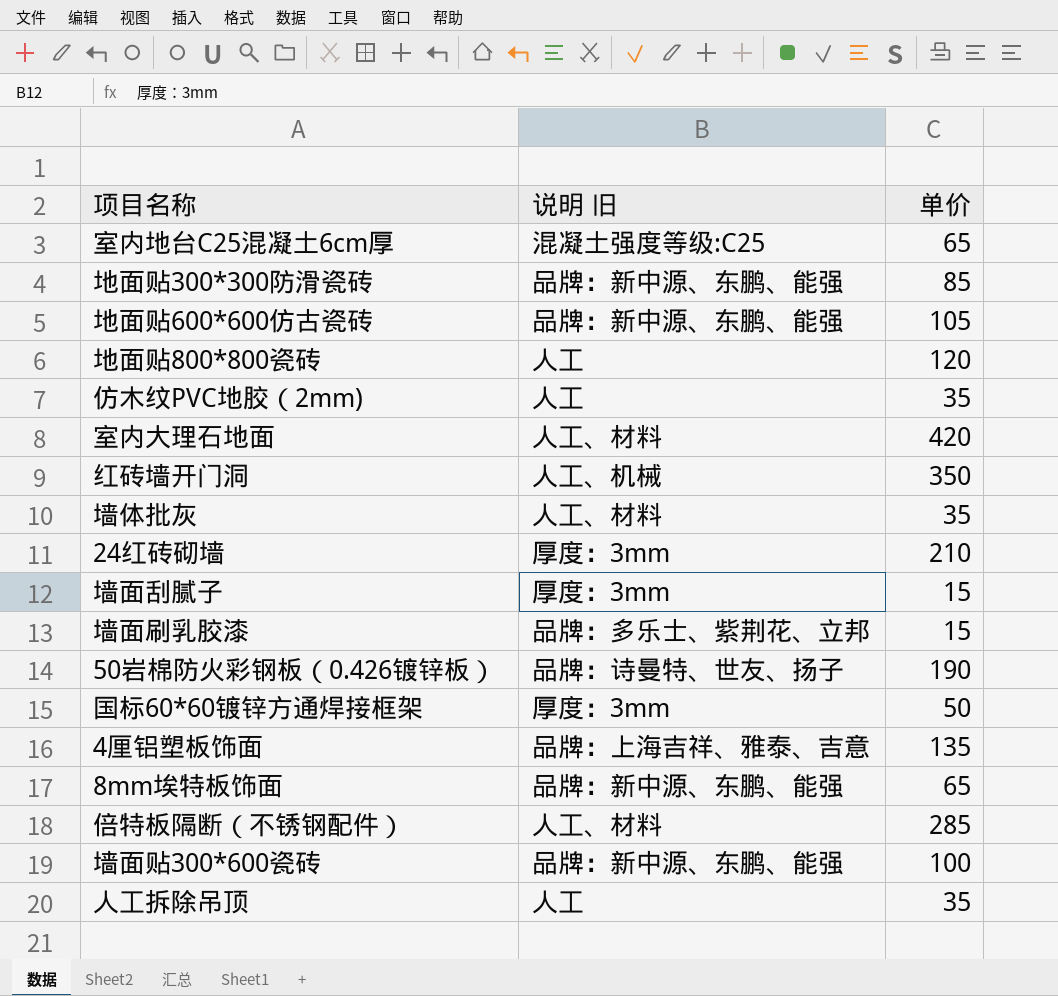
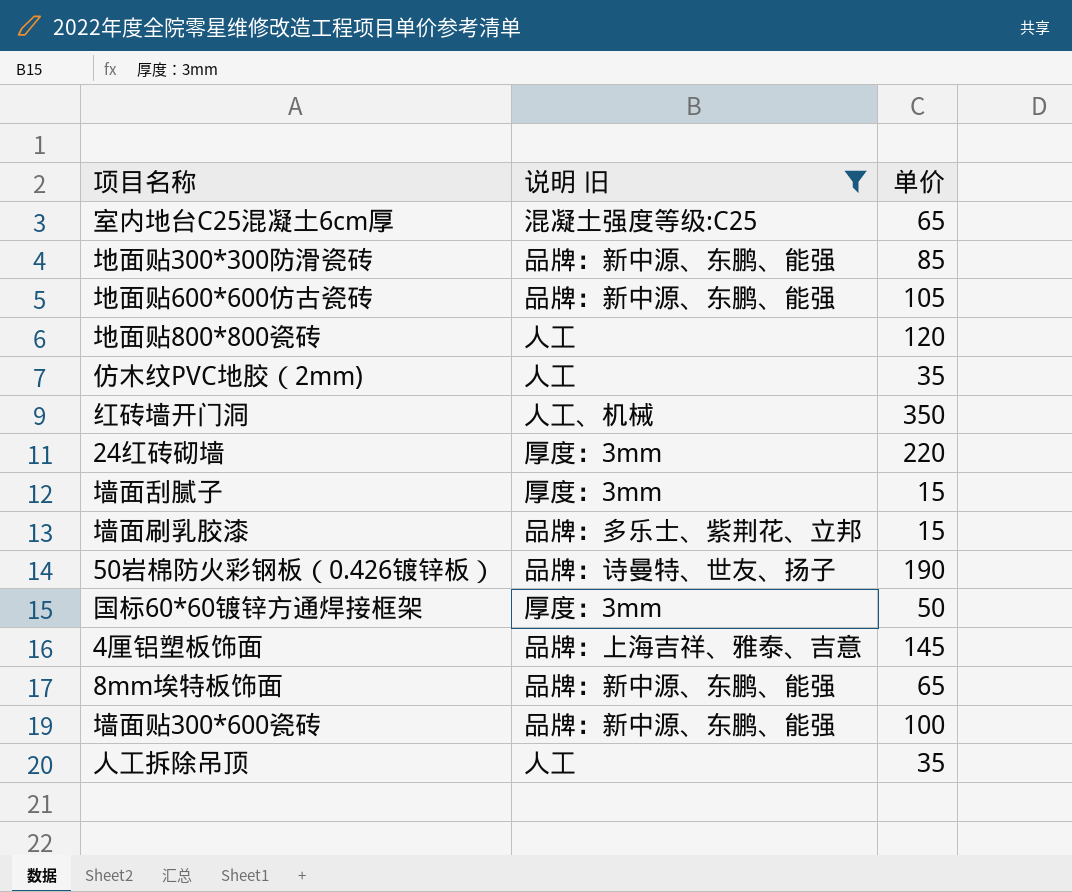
filter: none -> 说明 旧 != 人工、材料
24红砖砌墙 | 单价: 210 -> 220
4厘铝塑板饰面 | 单价: 135 -> 145

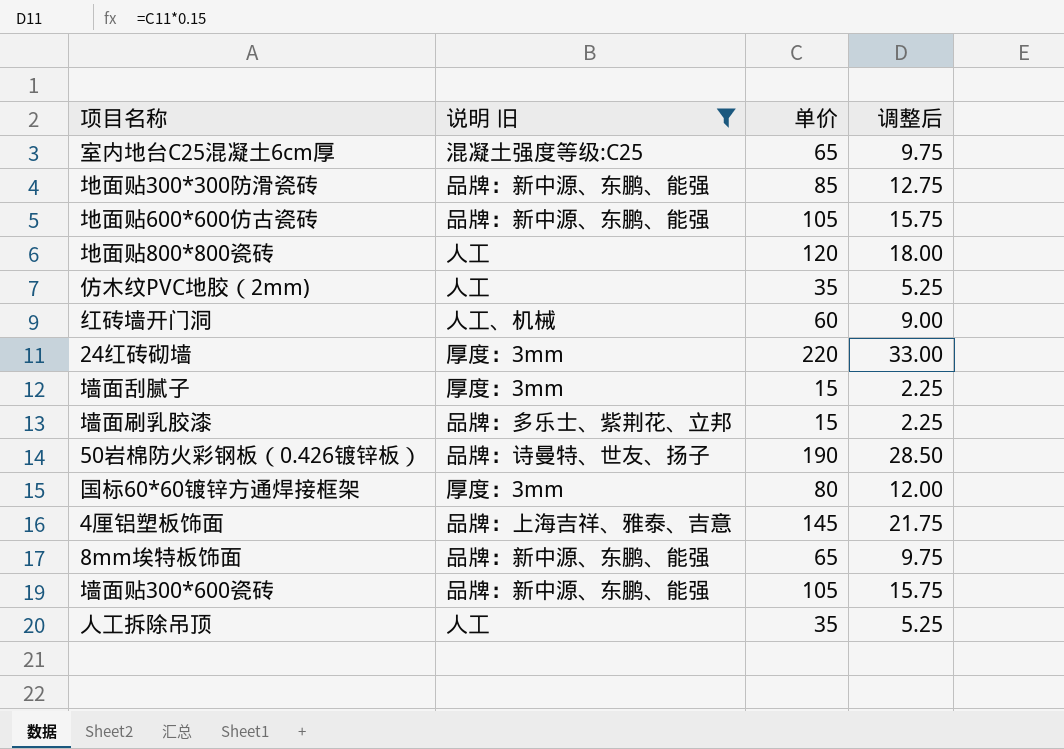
column 调整后 | formula: none -> [单价] * 0.15
红砖墙开门洞 | 单价: 350 -> 60
国标60*60镀锌方通焊接框架 | 单价: 50 -> 80
墙面贴300*600瓷砖 | 单价: 100 -> 105

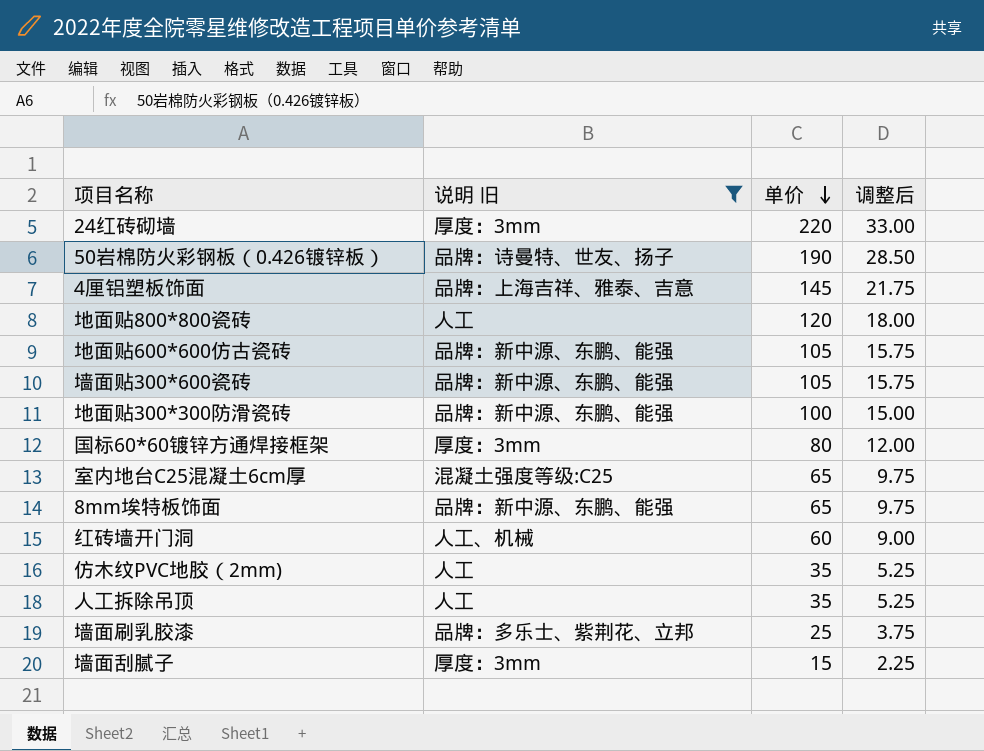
row order: none -> 单价 descending
地面贴300*300防滑瓷砖 | 单价: 85 -> 100
地面贴300*300防滑瓷砖 | 调整后: 12.75 -> 15.00
墙面刷乳胶漆 | 单价: 15 -> 25
墙面刷乳胶漆 | 调整后: 2.25 -> 3.75

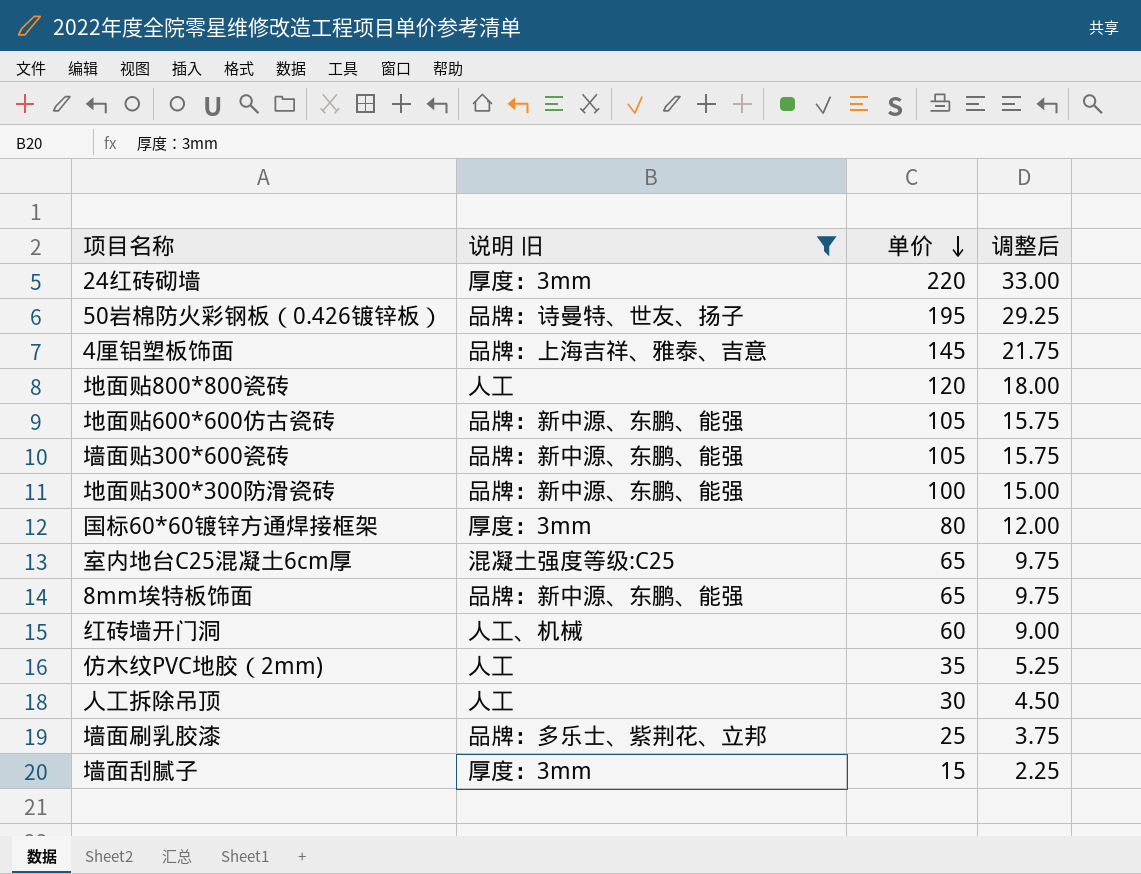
50岩棉防火彩钢板（0.426镀锌板） | 单价: 190 -> 195
50岩棉防火彩钢板（0.426镀锌板） | 调整后: 28.50 -> 29.25
人工拆除吊顶 | 单价: 35 -> 30
人工拆除吊顶 | 调整后: 5.25 -> 4.50

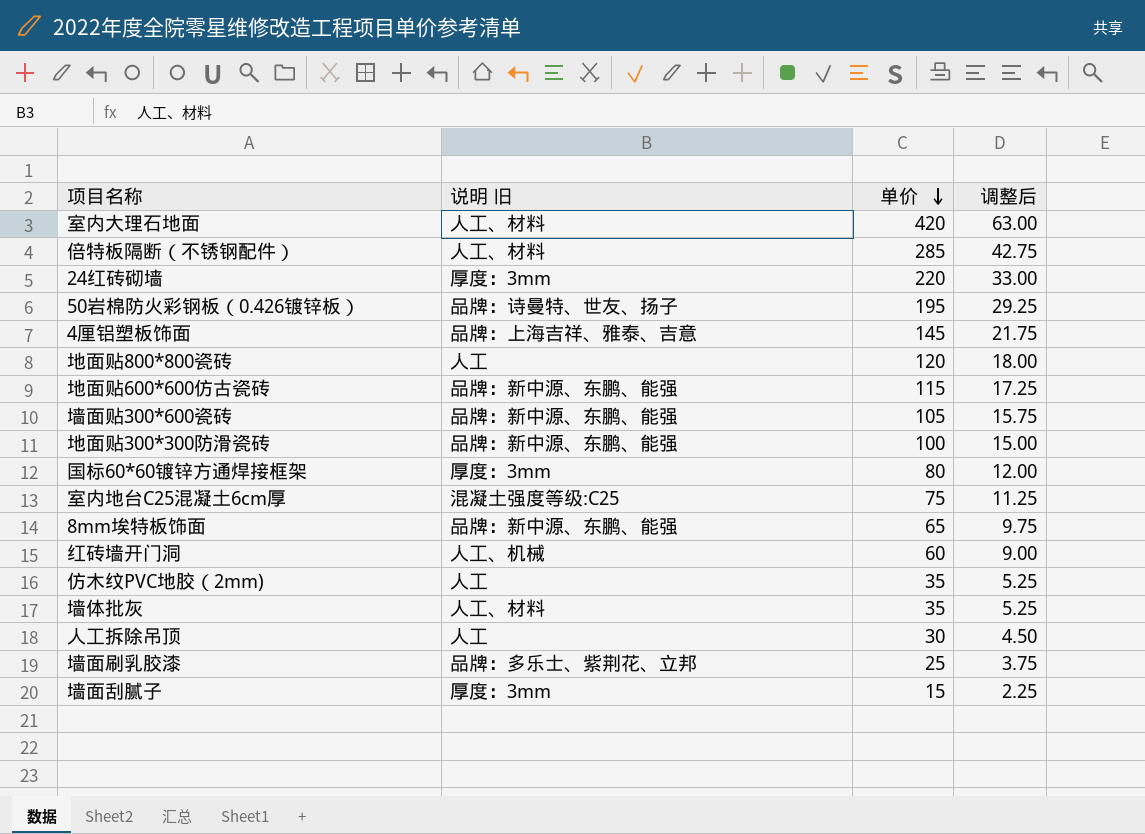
filter: 说明 旧 != 人工、材料 -> none
地面贴600*600仿古瓷砖 | 单价: 105 -> 115
地面贴600*600仿古瓷砖 | 调整后: 15.75 -> 17.25
室内地台C25混凝土6cm厚 | 单价: 65 -> 75
室内地台C25混凝土6cm厚 | 调整后: 9.75 -> 11.25

